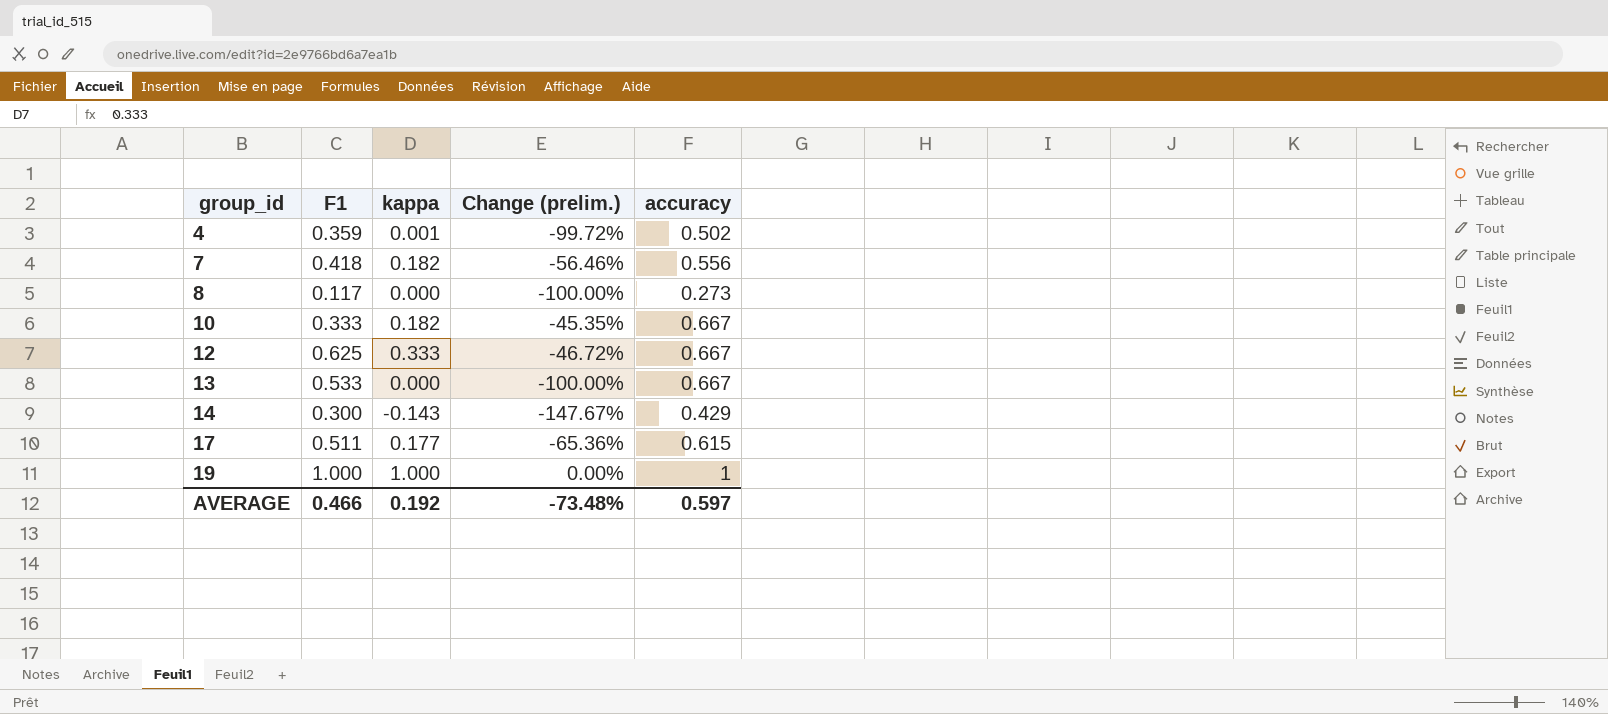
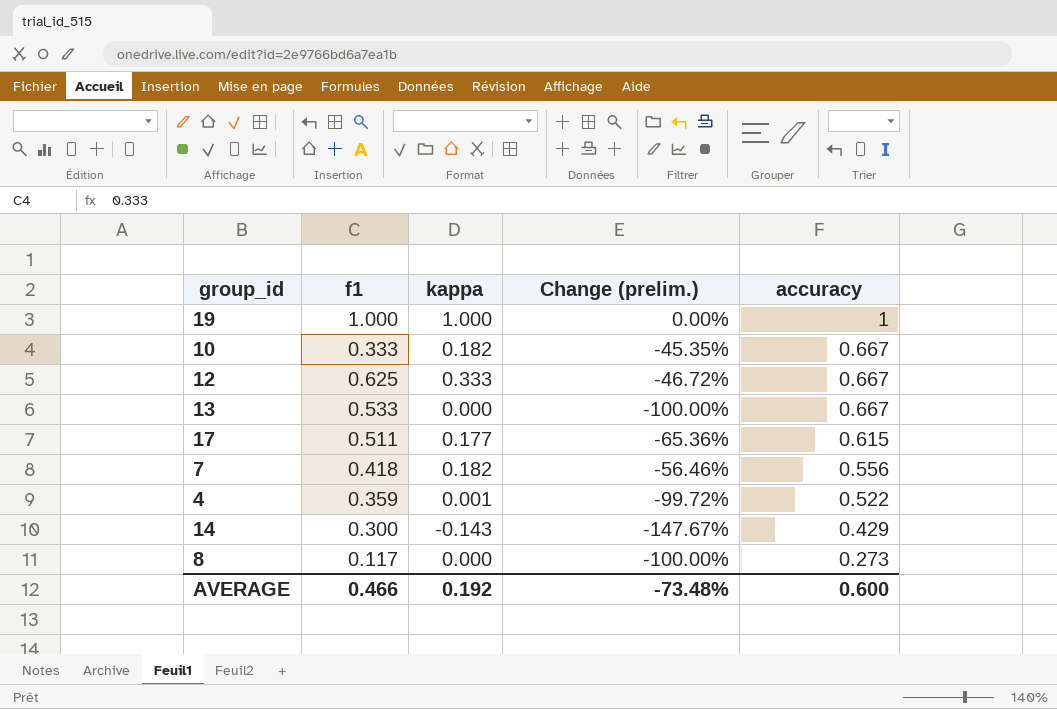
row order: group_id ascending -> accuracy descending
column name: F1 -> f1
4 | accuracy: 0.502 -> 0.522
AVERAGE | accuracy: 0.597 -> 0.600

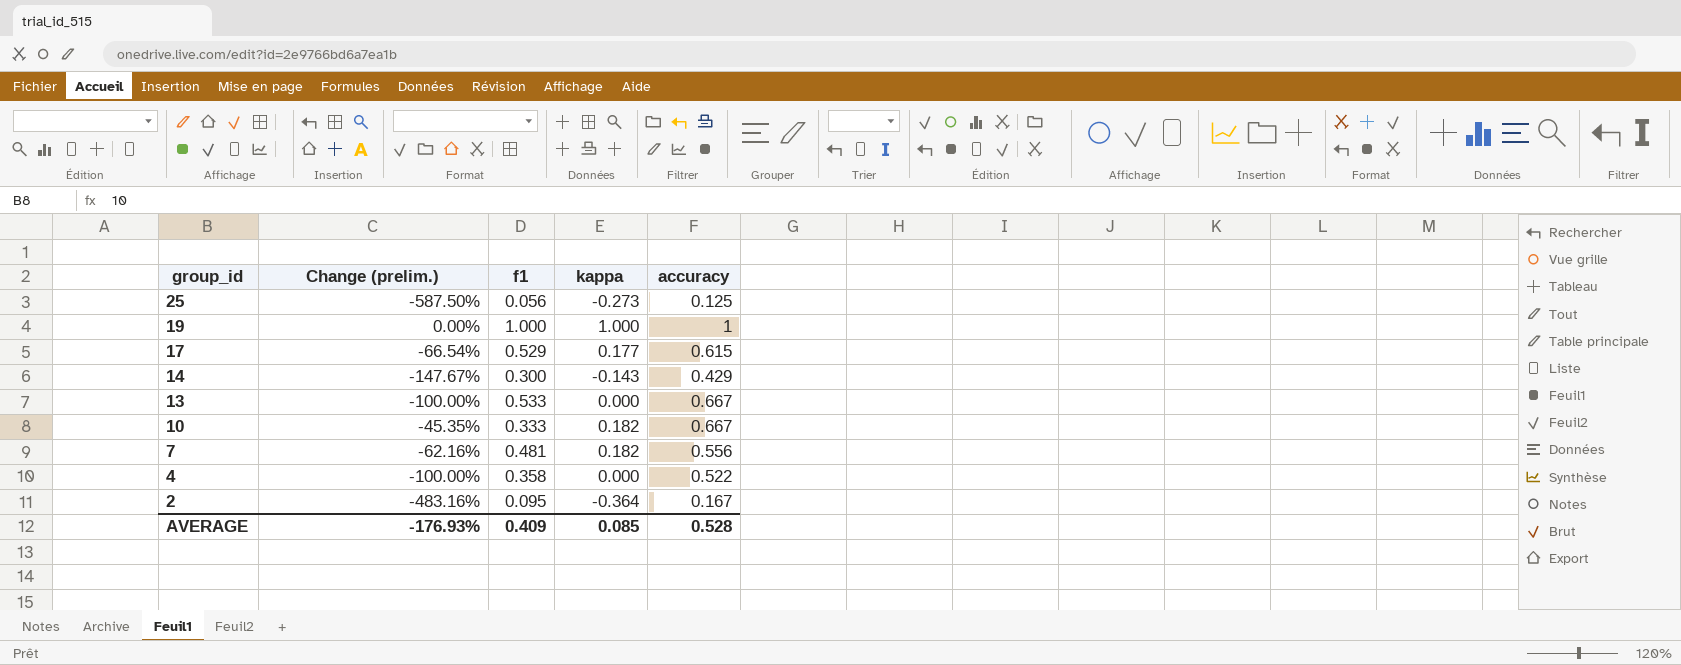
row order: accuracy descending -> group_id descending
column Change (prelim.) | position: 4 -> 2
row 12: 0.625 | 0.333 | -46.72% | 0.667 -> none
row 8: 0.117 | 0.000 | -100.00% | 0.273 -> none
row 25: none -> -587.50% | 0.056 | -0.273 | 0.125
17 | Change (prelim.): -65.36% -> -66.54%
17 | f1: 0.511 -> 0.529
7 | Change (prelim.): -56.46% -> -62.16%
7 | f1: 0.418 -> 0.481
4 | Change (prelim.): -99.72% -> -100.00%
4 | f1: 0.359 -> 0.358
4 | kappa: 0.001 -> 0.000
row 2: none -> -483.16% | 0.095 | -0.364 | 0.167
AVERAGE | Change (prelim.): -73.48% -> -176.93%
AVERAGE | f1: 0.466 -> 0.409
AVERAGE | kappa: 0.192 -> 0.085
AVERAGE | accuracy: 0.600 -> 0.528

